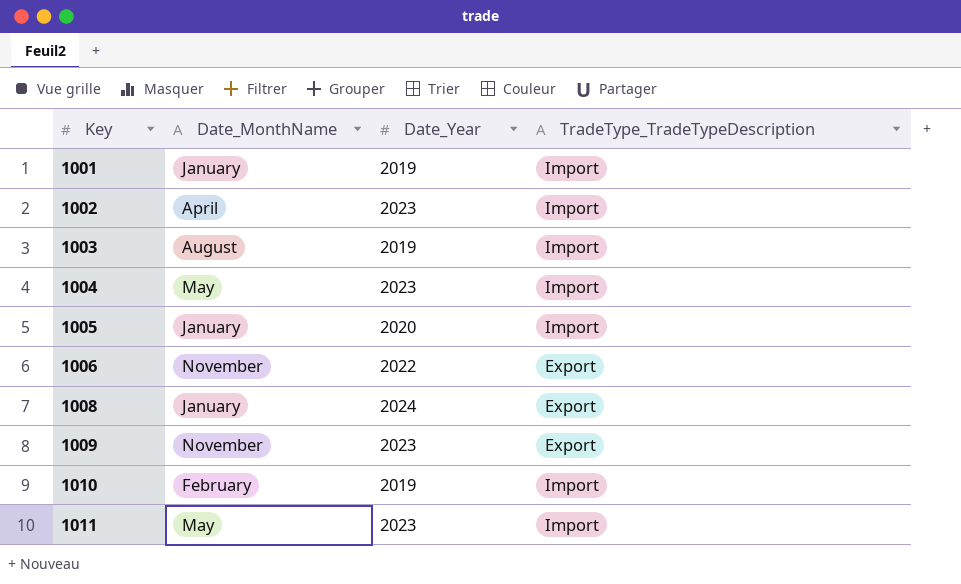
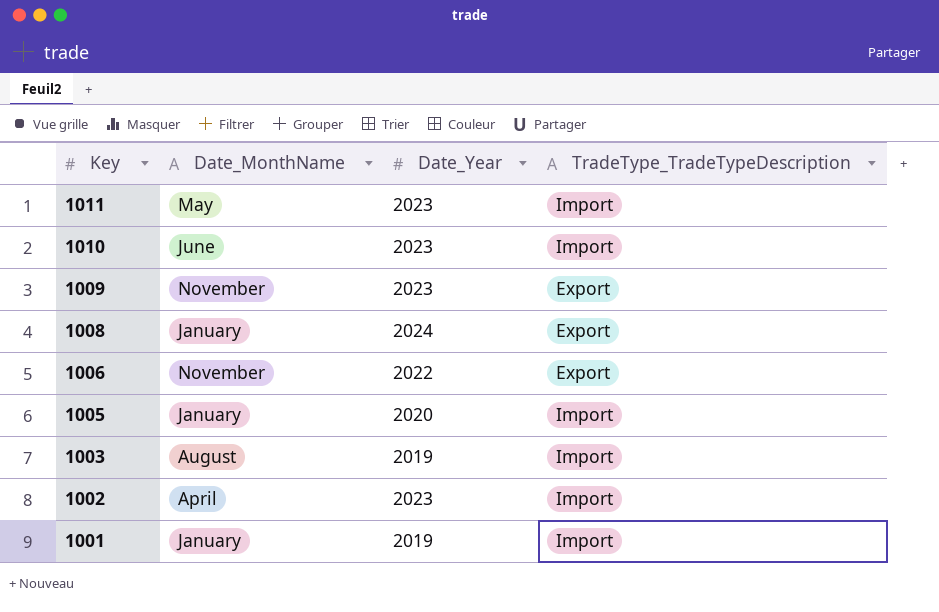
row order: Key ascending -> Key descending
row 1004: May | 2023 | Import -> none
1010 | Date_MonthName: February -> June
1010 | Date_Year: 2019 -> 2023

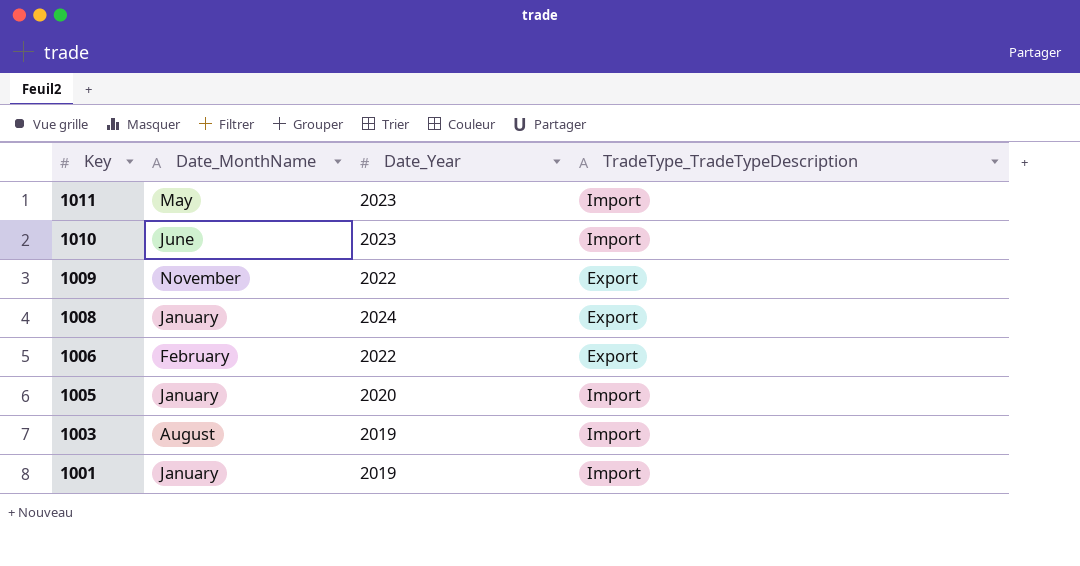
row 1002: April | 2023 | Import -> none
1009 | Date_Year: 2023 -> 2022
1006 | Date_MonthName: November -> February

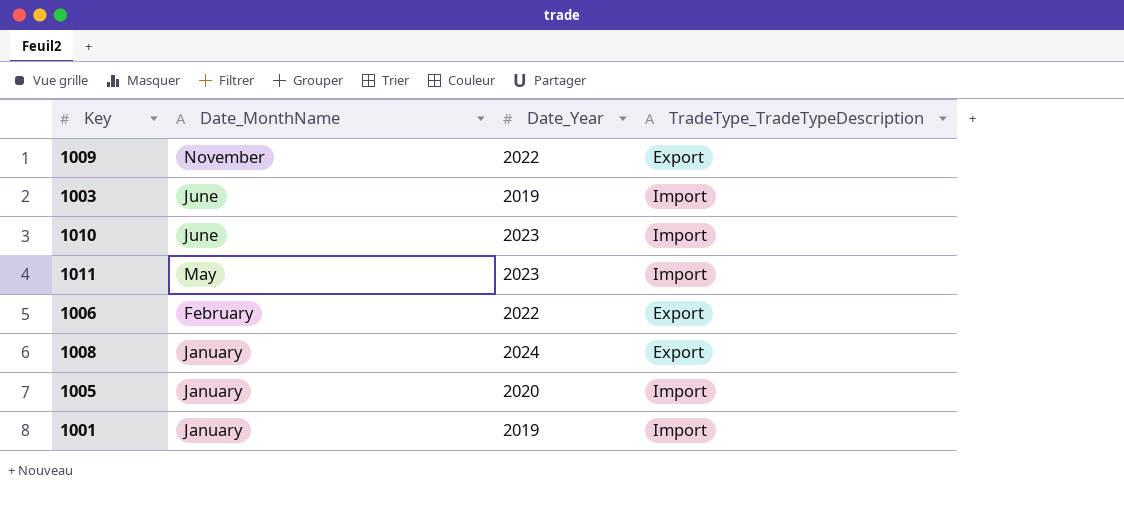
row order: Key descending -> Date_MonthName descending
1003 | Date_MonthName: August -> June

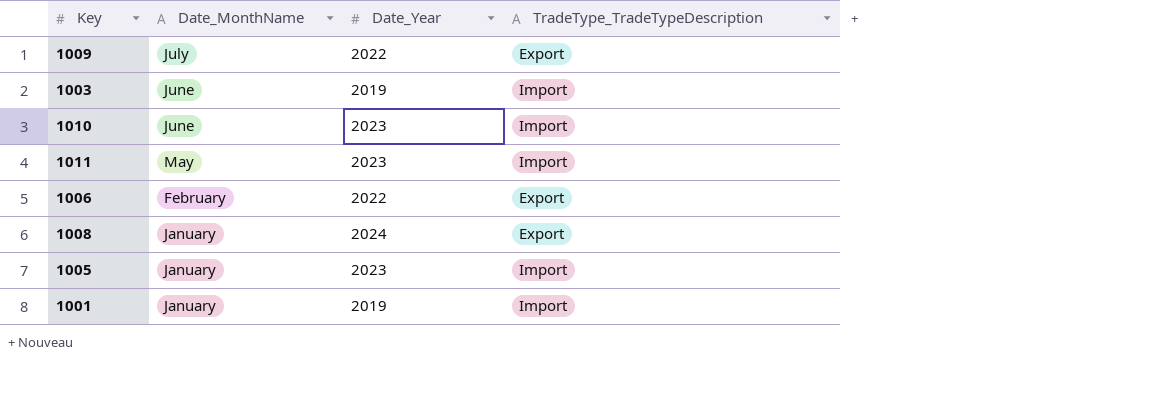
1009 | Date_MonthName: November -> July
1005 | Date_Year: 2020 -> 2023

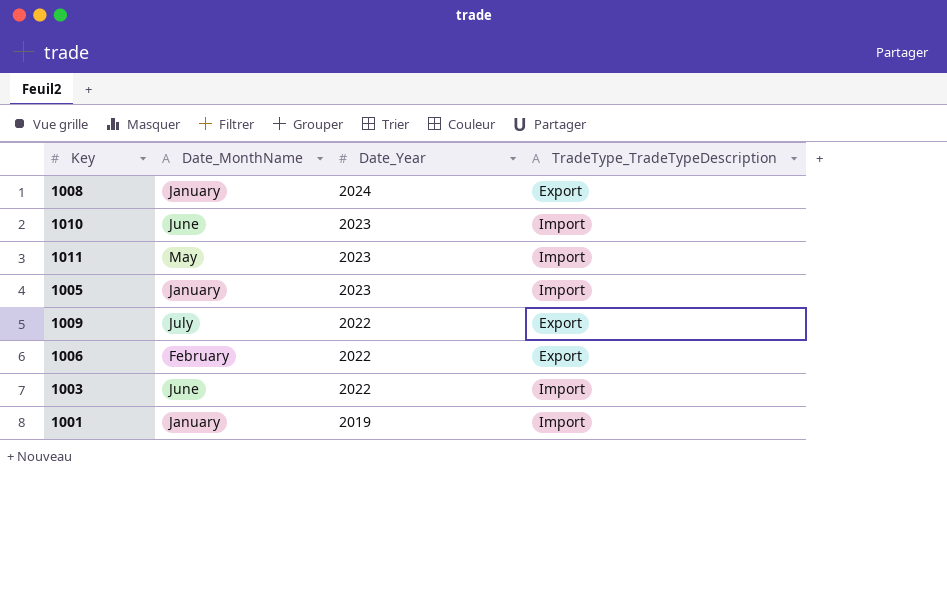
row order: Date_MonthName descending -> Date_Year descending
1003 | Date_Year: 2019 -> 2022

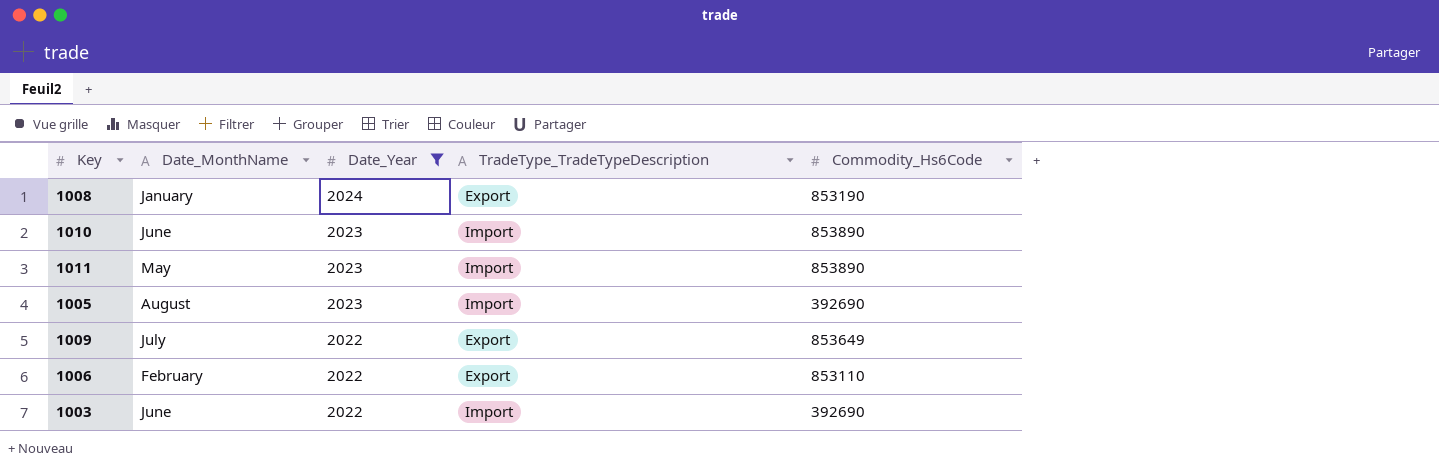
filter: none -> Date_Year != 2019
column Commodity_Hs6Code | position: none -> 5
1005 | Date_MonthName: January -> August

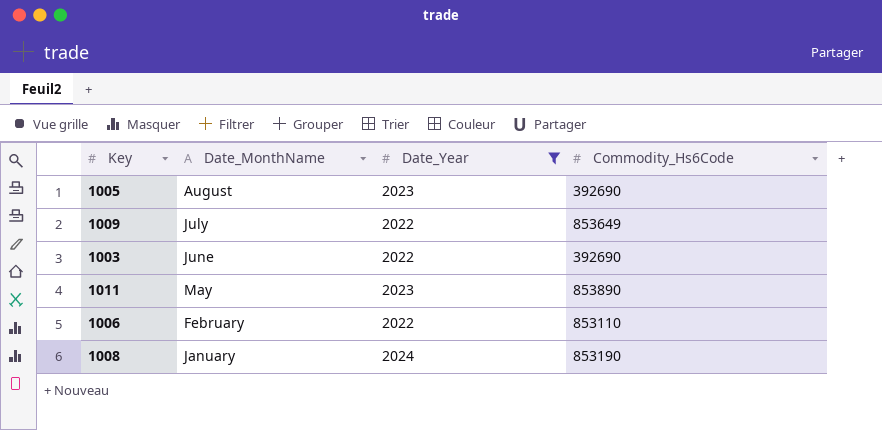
row order: Date_Year descending -> Date_MonthName descending
column TradeType_TradeTypeDescription | position: 4 -> none
row 1010: June | 2023 | Import | 853890 -> none

